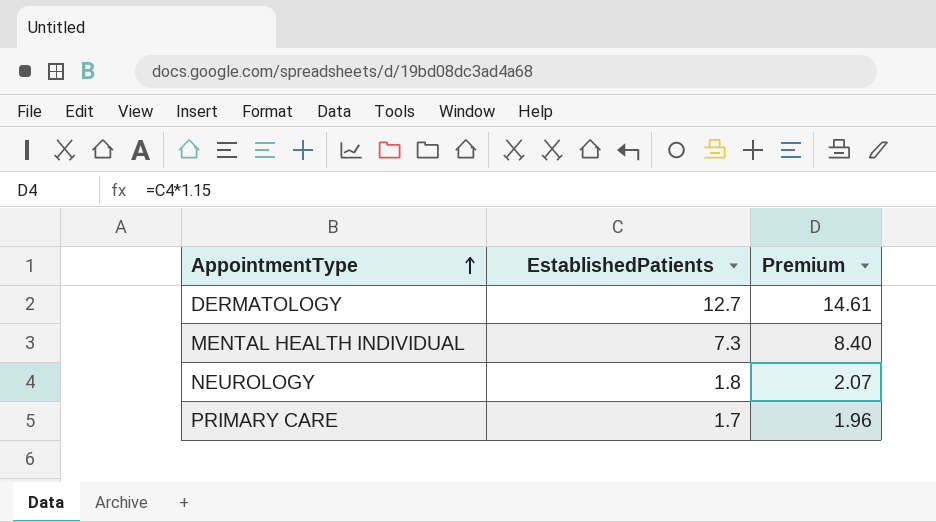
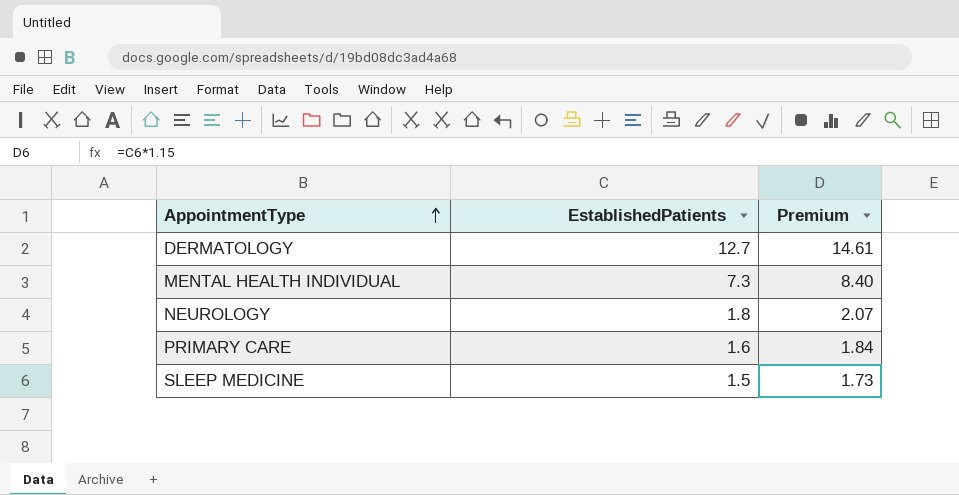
PRIMARY CARE | EstablishedPatients: 1.7 -> 1.6
PRIMARY CARE | Premium: 1.96 -> 1.84
row SLEEP MEDICINE: none -> 1.5 | 1.73

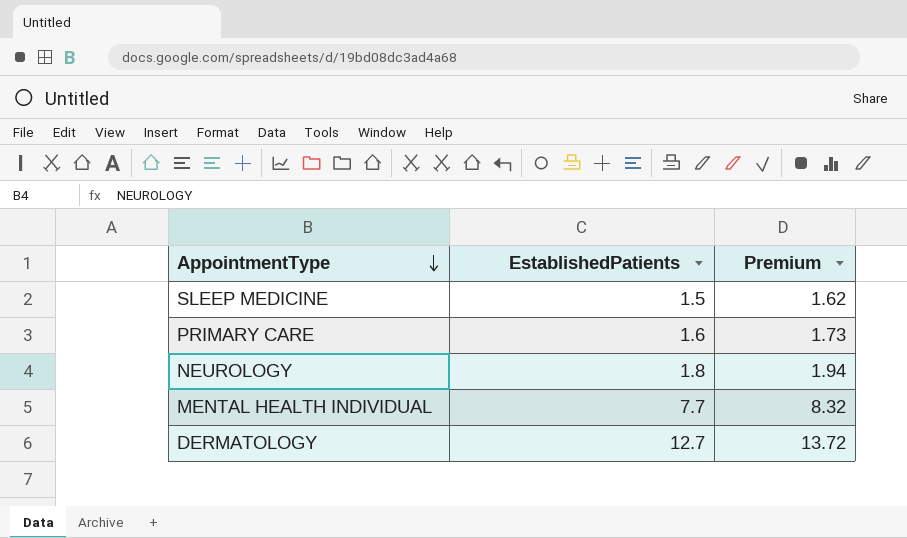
row order: AppointmentType ascending -> AppointmentType descending
column Premium | formula: [EstablishedPatients] * 1.15 -> [EstablishedPatients] * 1.08
MENTAL HEALTH INDIVIDUAL | EstablishedPatients: 7.3 -> 7.7

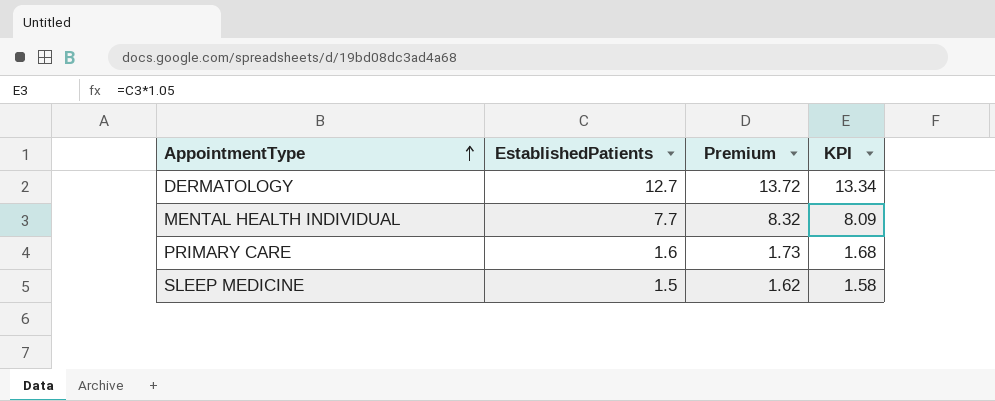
row order: AppointmentType descending -> AppointmentType ascending
column KPI | formula: none -> [EstablishedPatients] * 1.05
row NEUROLOGY: 1.8 | 1.94 -> none

